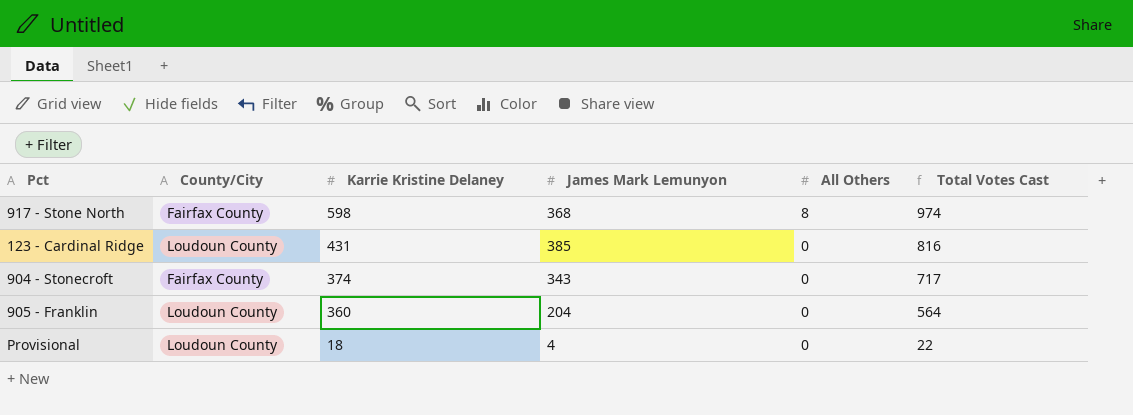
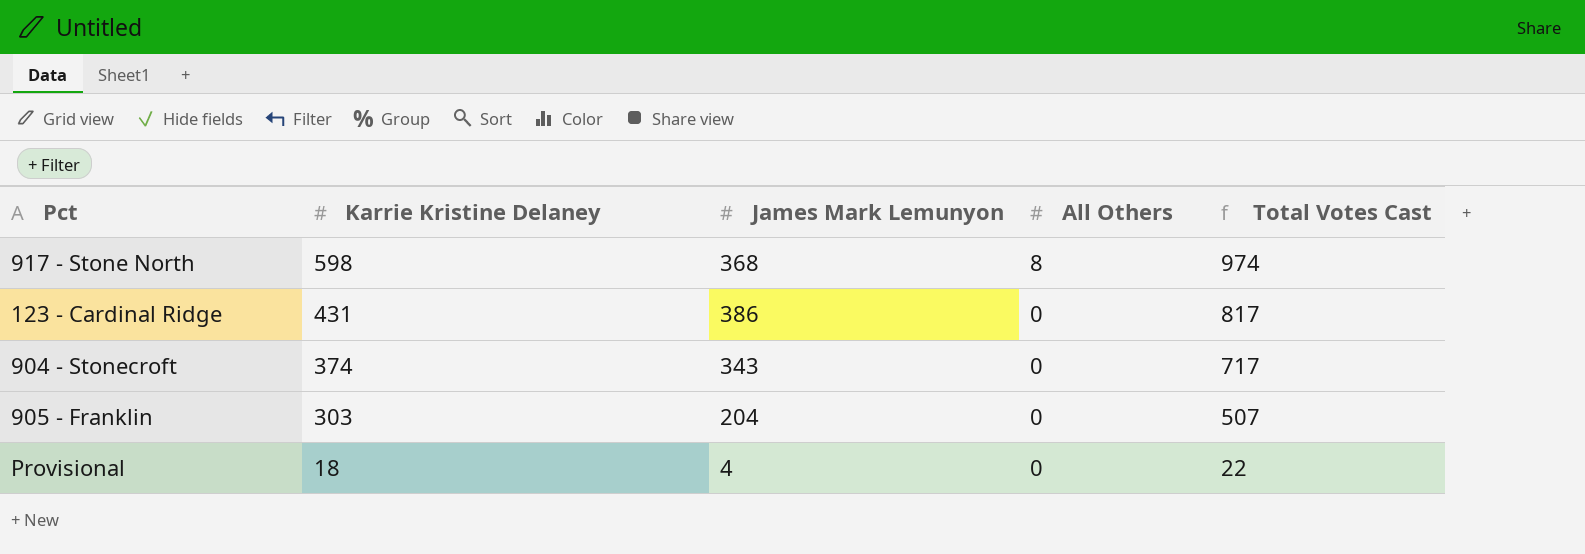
column County/City | position: 2 -> none
123 - Cardinal Ridge | James Mark Lemunyon: 385 -> 386
123 - Cardinal Ridge | Total Votes Cast: 816 -> 817
905 - Franklin | Karrie Kristine Delaney: 360 -> 303
905 - Franklin | Total Votes Cast: 564 -> 507

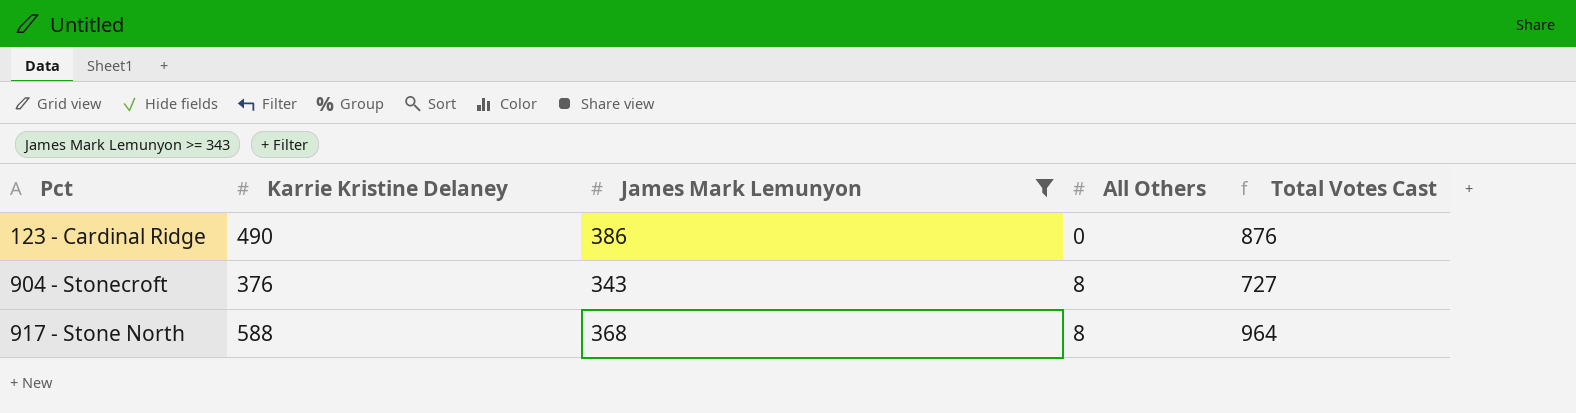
filter: none -> James Mark Lemunyon >= 343
row order: Karrie Kristine Delaney descending -> Pct ascending
123 - Cardinal Ridge | Karrie Kristine Delaney: 431 -> 490
123 - Cardinal Ridge | Total Votes Cast: 817 -> 876
904 - Stonecroft | Karrie Kristine Delaney: 374 -> 376
904 - Stonecroft | All Others: 0 -> 8
904 - Stonecroft | Total Votes Cast: 717 -> 727
917 - Stone North | Karrie Kristine Delaney: 598 -> 588
917 - Stone North | Total Votes Cast: 974 -> 964

